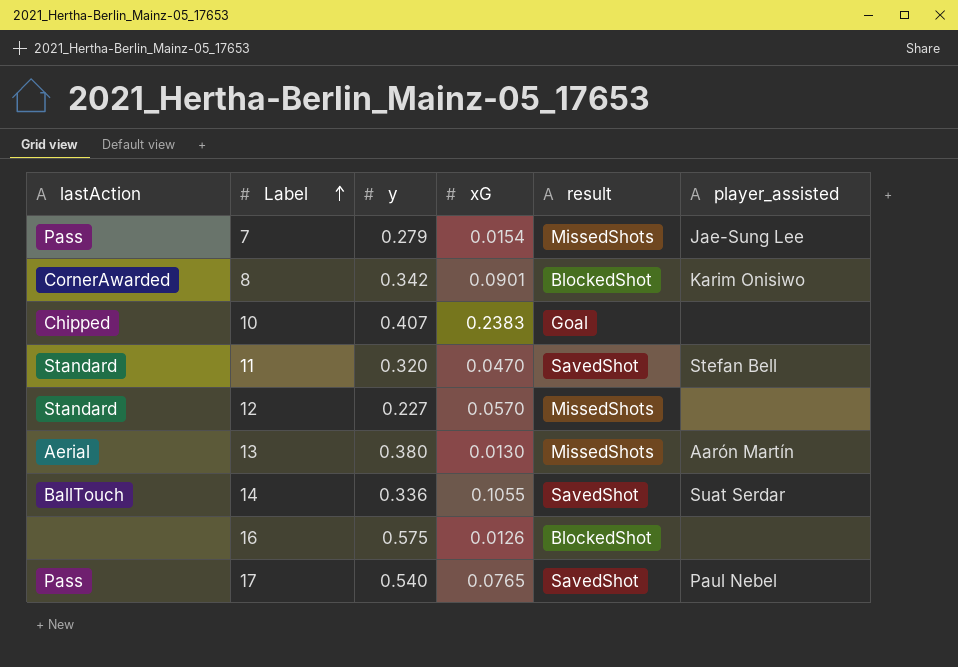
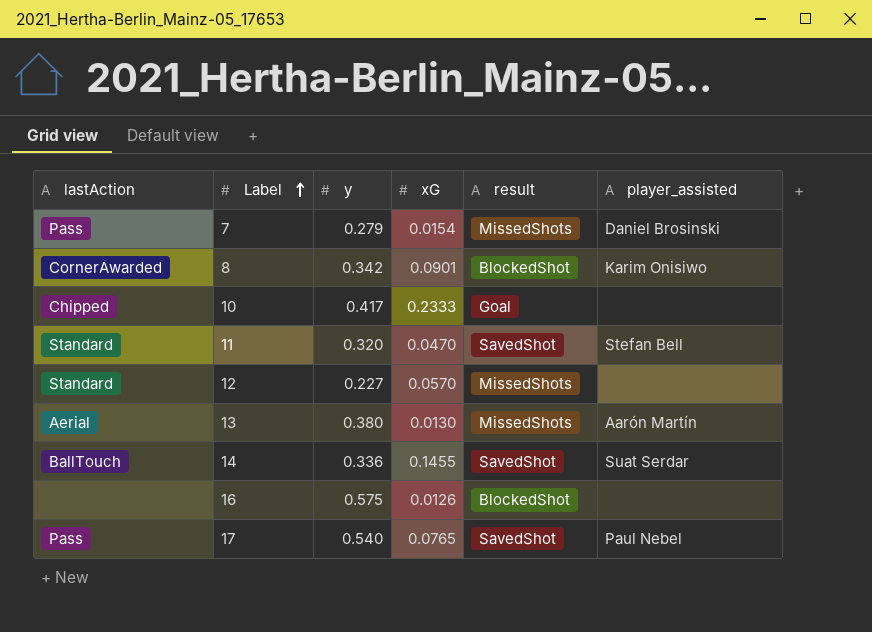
7 | player_assisted: Jae-Sung Lee -> Daniel Brosinski
10 | y: 0.407 -> 0.417
10 | xG: 0.2383 -> 0.2333
14 | xG: 0.1055 -> 0.1455

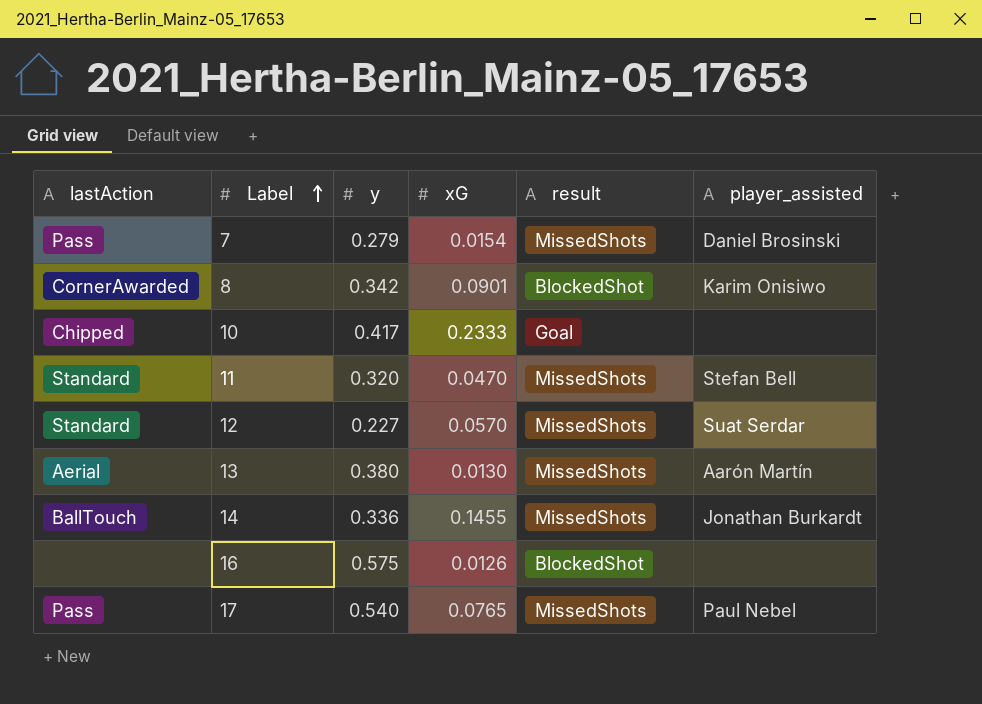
11 | result: SavedShot -> MissedShots
12 | player_assisted: none -> Suat Serdar
14 | result: SavedShot -> MissedShots
14 | player_assisted: Suat Serdar -> Jonathan Burkardt
17 | result: SavedShot -> MissedShots

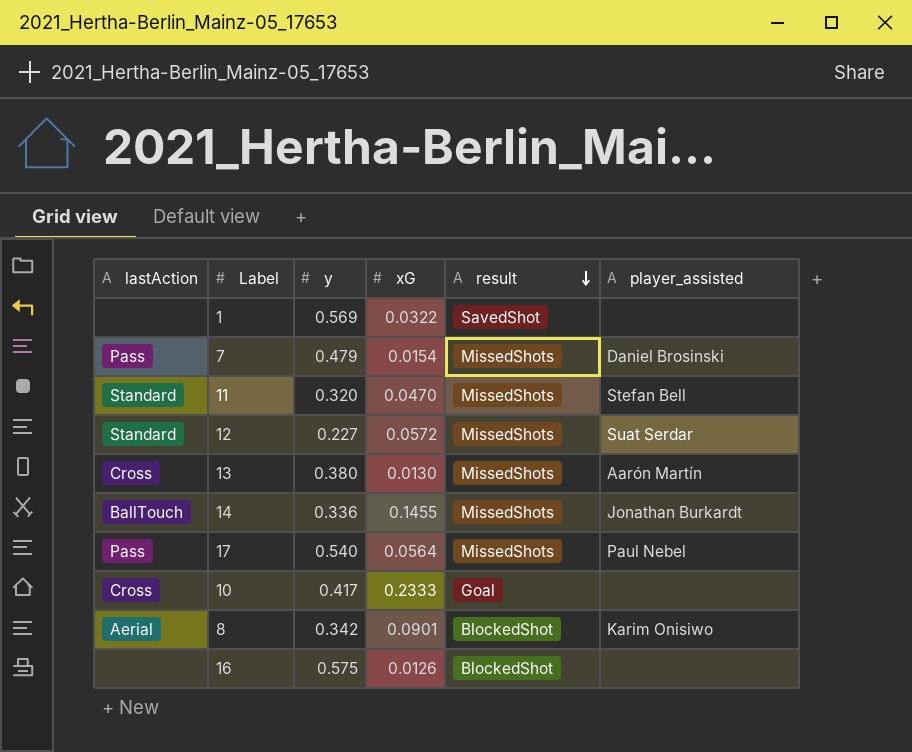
row order: Label ascending -> result descending
row 1: none -> none | 0.569 | 0.0322 | SavedShot | none
7 | y: 0.279 -> 0.479
12 | xG: 0.0570 -> 0.0572
13 | lastAction: Aerial -> Cross
17 | xG: 0.0765 -> 0.0564
10 | lastAction: Chipped -> Cross
8 | lastAction: CornerAwarded -> Aerial

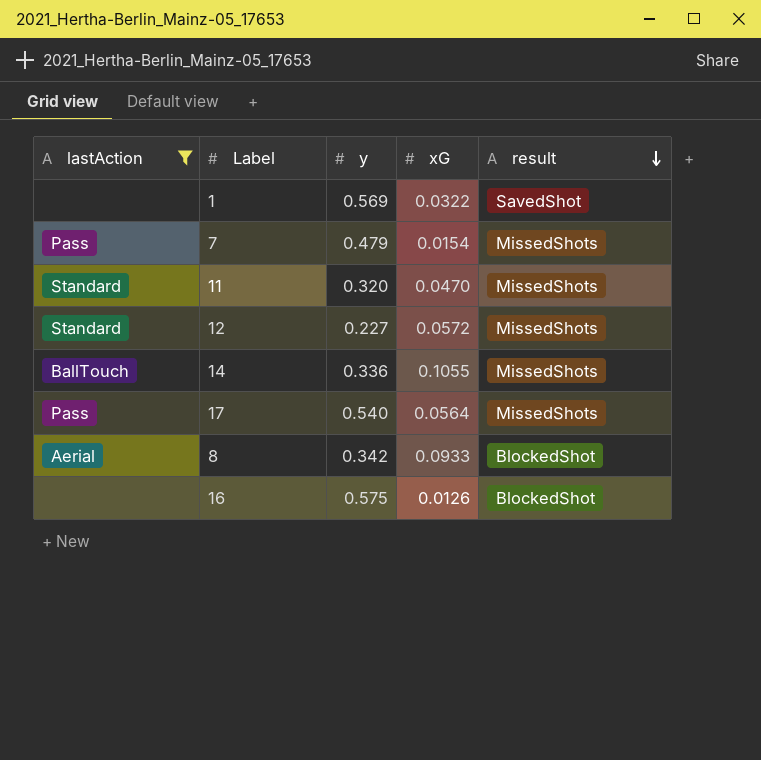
filter: none -> lastAction != Cross
column player_assisted | position: 6 -> none
14 | xG: 0.1455 -> 0.1055
8 | xG: 0.0901 -> 0.0933

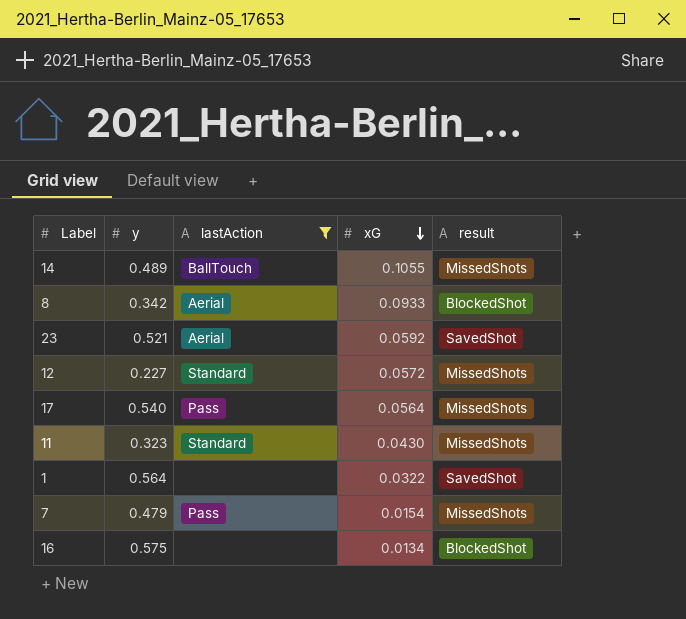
row order: result descending -> xG descending
column lastAction | position: 1 -> 3
14 | y: 0.336 -> 0.489
row 23: none -> 0.521 | Aerial | 0.0592 | SavedShot
11 | y: 0.320 -> 0.323
11 | xG: 0.0470 -> 0.0430
1 | y: 0.569 -> 0.564
16 | xG: 0.0126 -> 0.0134

